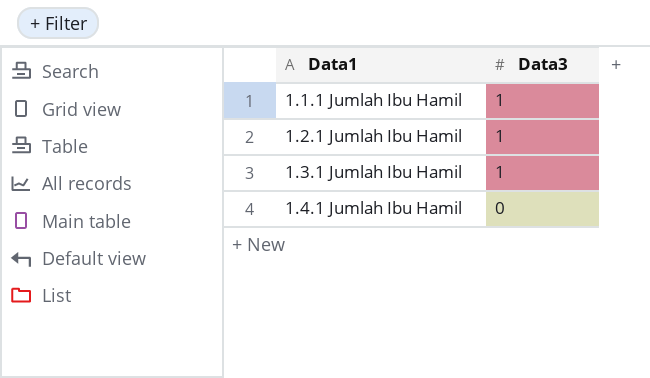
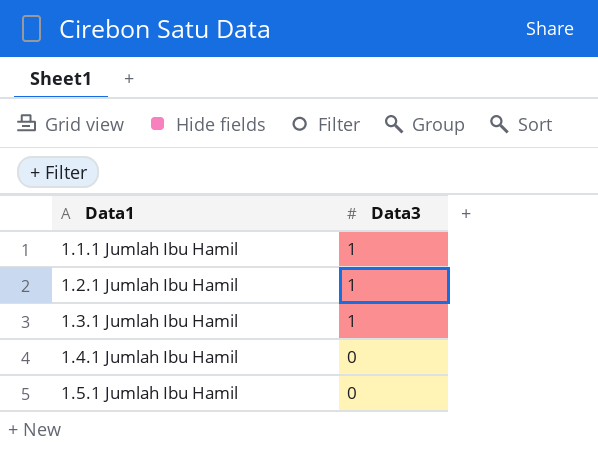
row 1.5.1 Jumlah Ibu Hamil: none -> 0

